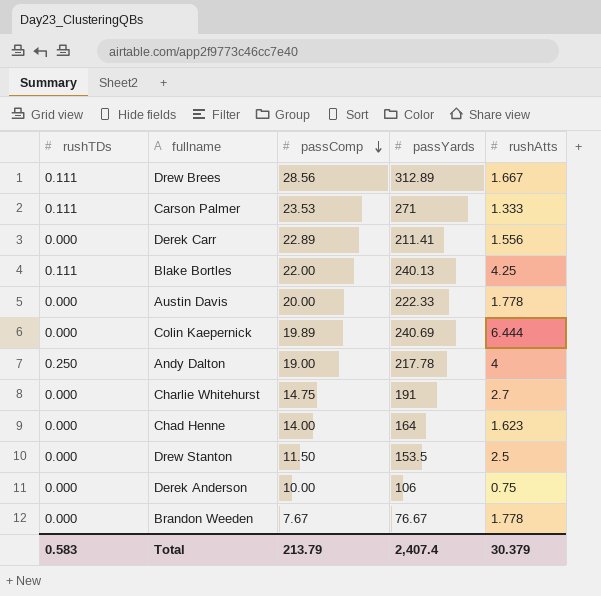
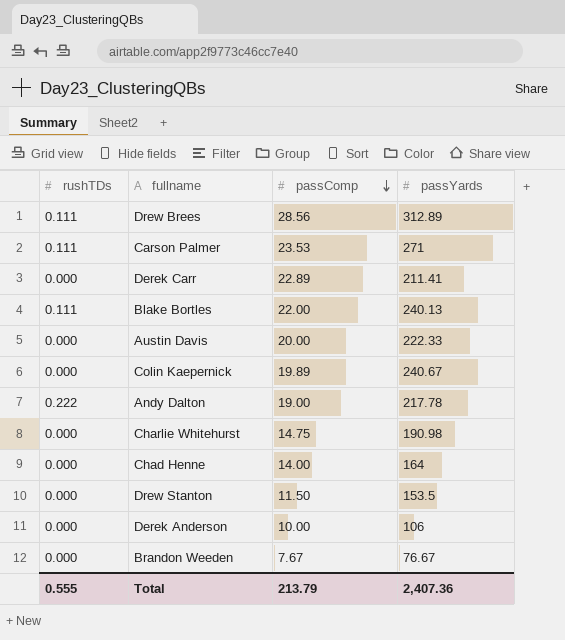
column rushAtts | position: 5 -> none
Colin Kaepernick | passYards: 240.69 -> 240.67
Andy Dalton | rushTDs: 0.250 -> 0.222
Charlie Whitehurst | passYards: 191 -> 190.98
Total | rushTDs: 0.583 -> 0.555
Total | passYards: 2,407.4 -> 2,407.36

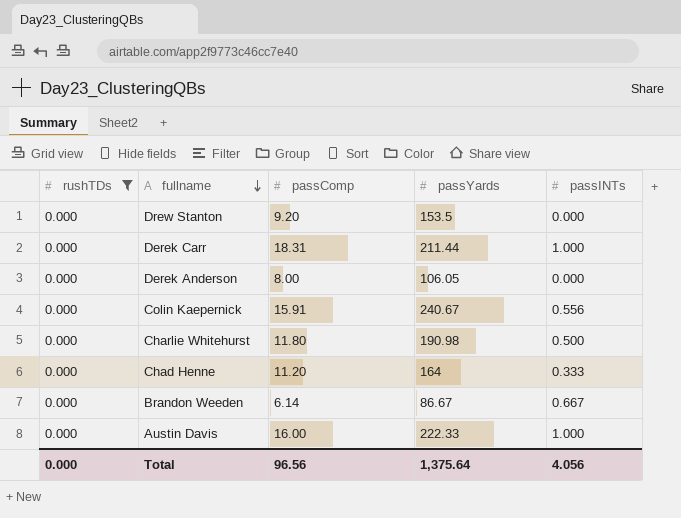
filter: none -> rushTDs = 0.000
row order: passComp descending -> fullname descending
column passINTs | position: none -> 5
Drew Stanton | passComp: 11.50 -> 9.20
Derek Carr | passComp: 22.89 -> 18.31
Derek Carr | passYards: 211.41 -> 211.44
Derek Anderson | passComp: 10.00 -> 8.00
Derek Anderson | passYards: 106 -> 106.05
Colin Kaepernick | passComp: 19.89 -> 15.91
Charlie Whitehurst | passComp: 14.75 -> 11.80
Chad Henne | passComp: 14.00 -> 11.20
Brandon Weeden | passComp: 7.67 -> 6.14
Brandon Weeden | passYards: 76.67 -> 86.67
Austin Davis | passComp: 20.00 -> 16.00
Total | rushTDs: 0.555 -> 0.000
Total | passComp: 213.79 -> 96.56
Total | passYards: 2,407.36 -> 1,375.64

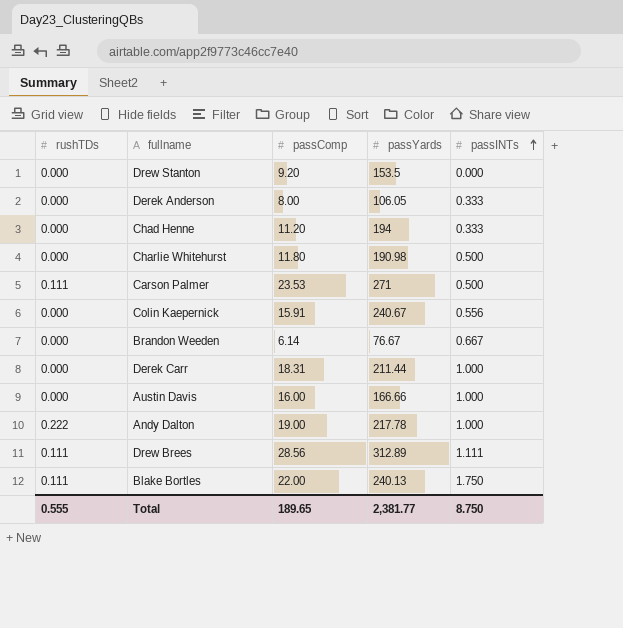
filter: rushTDs = 0.000 -> none
row order: fullname descending -> passINTs ascending
Derek Anderson | passINTs: 0.000 -> 0.333
Chad Henne | passYards: 164 -> 194
Brandon Weeden | passYards: 86.67 -> 76.67
Austin Davis | passYards: 222.33 -> 166.66
Total | rushTDs: 0.000 -> 0.555
Total | passComp: 96.56 -> 189.65
Total | passYards: 1,375.64 -> 2,381.77
Total | passINTs: 4.056 -> 8.750

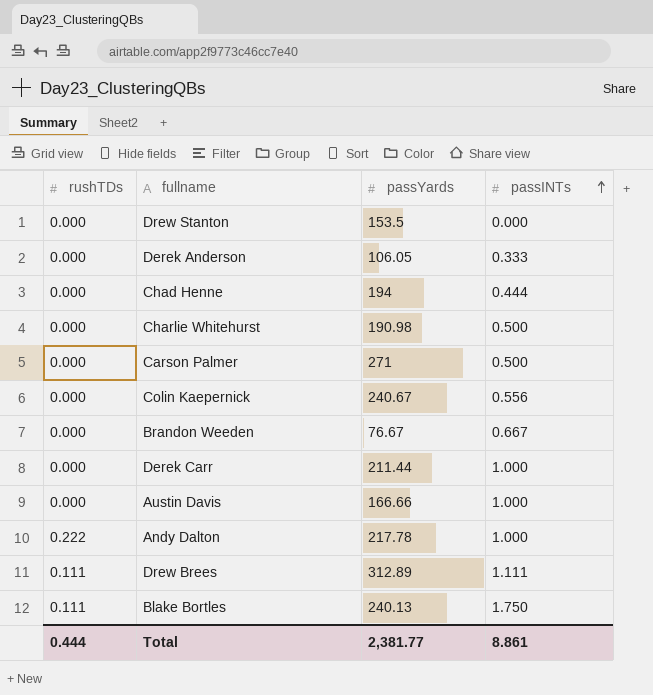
column passComp | position: 3 -> none
Chad Henne | passINTs: 0.333 -> 0.444
Carson Palmer | rushTDs: 0.111 -> 0.000
Total | rushTDs: 0.555 -> 0.444
Total | passINTs: 8.750 -> 8.861

